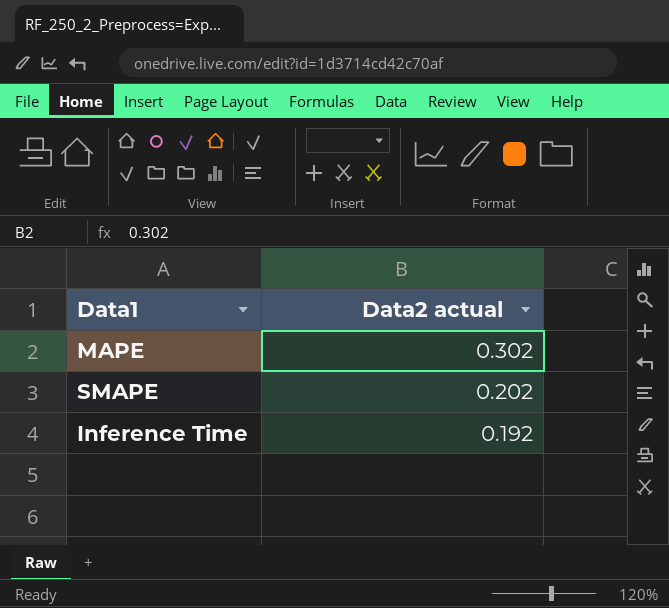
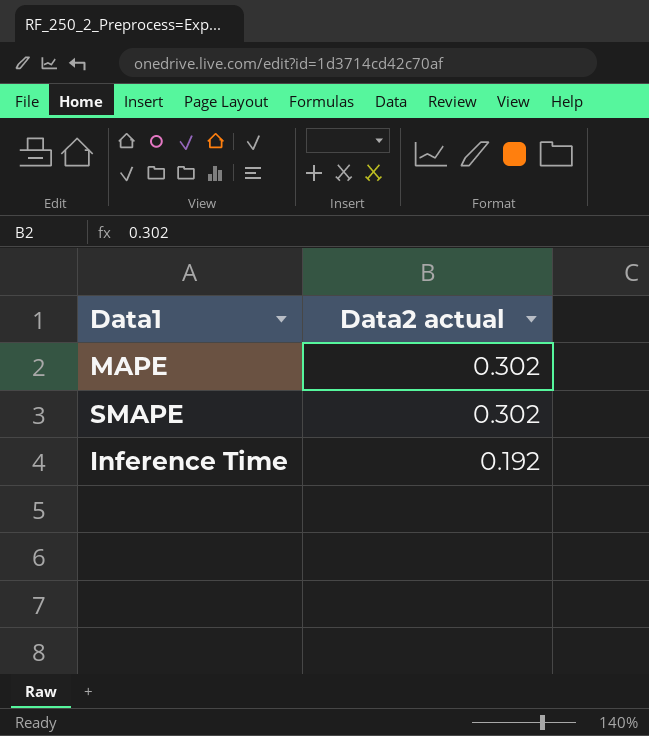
SMAPE | Data2 actual: 0.202 -> 0.302

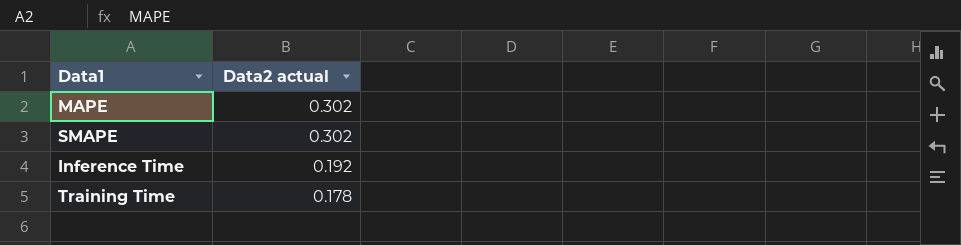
row Training Time: none -> 0.178

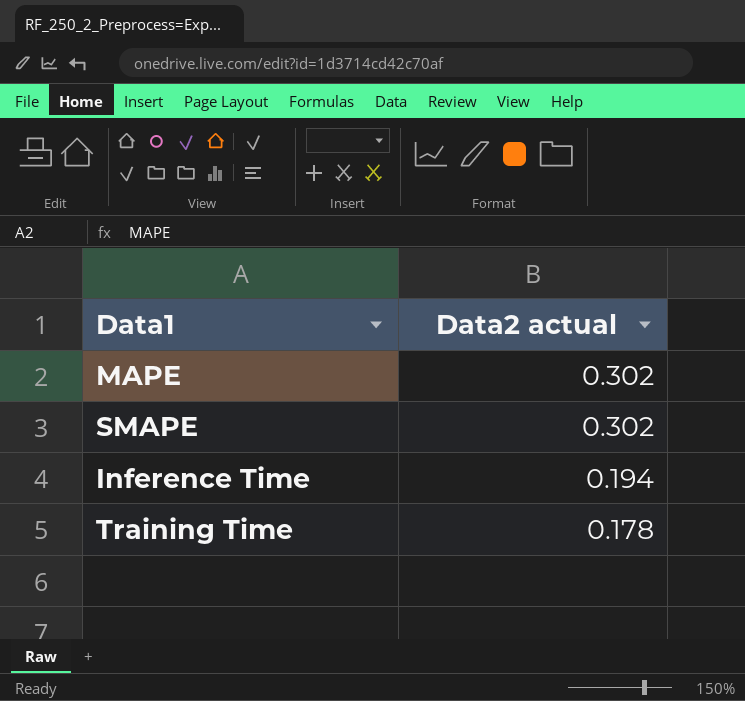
Inference Time | Data2 actual: 0.192 -> 0.194

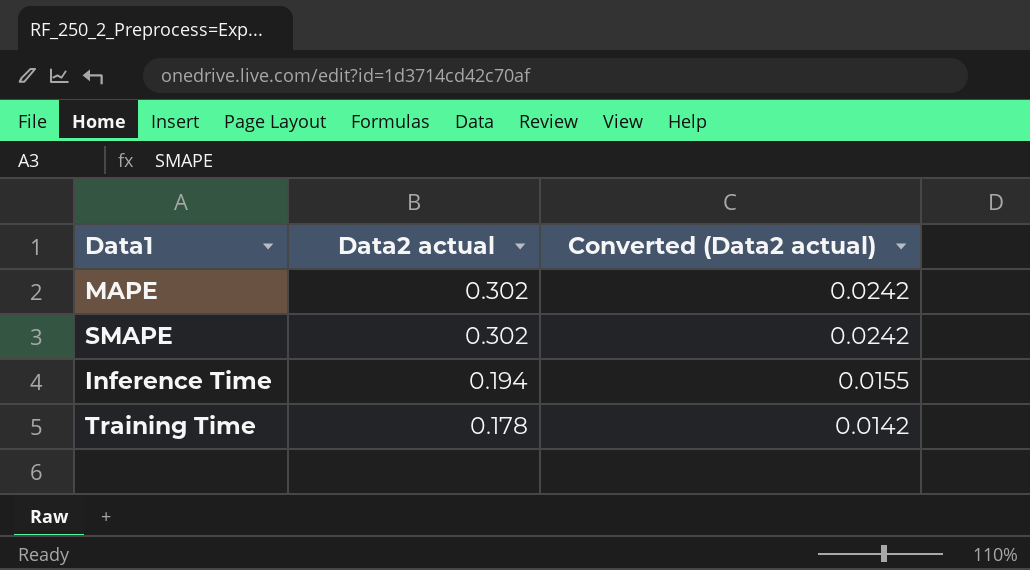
column Converted (Data2 actual) | formula: none -> [Data2 actual] * 0.08

